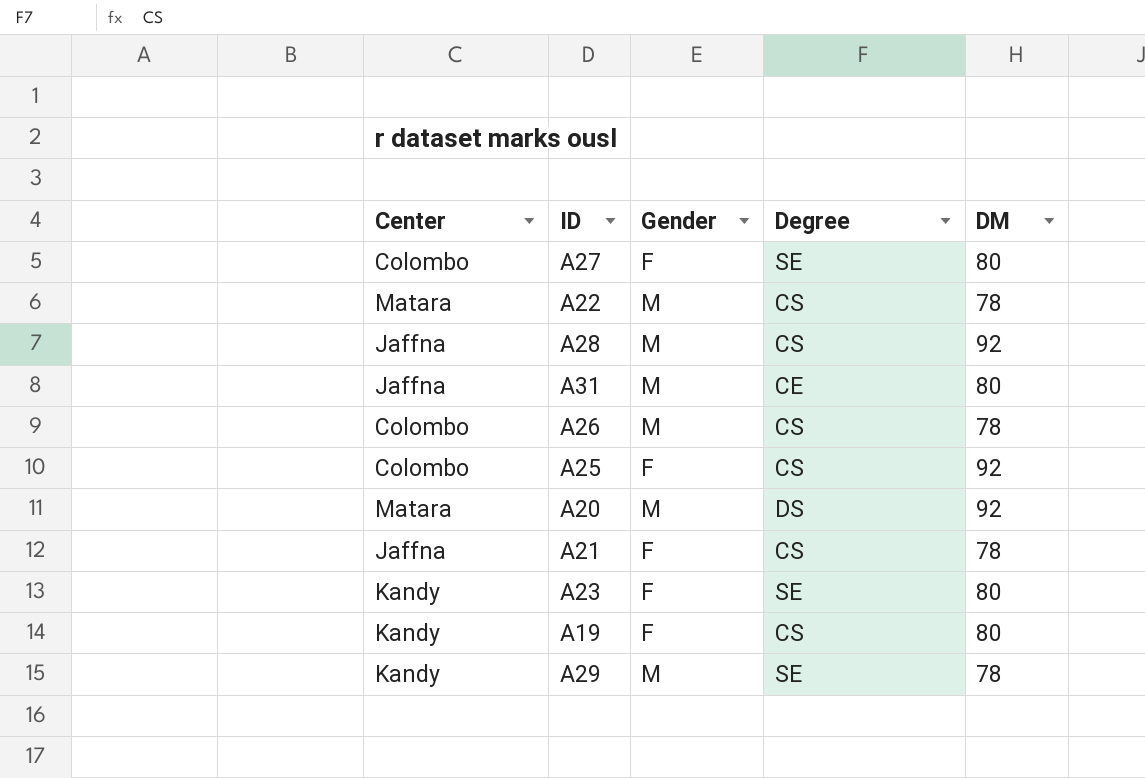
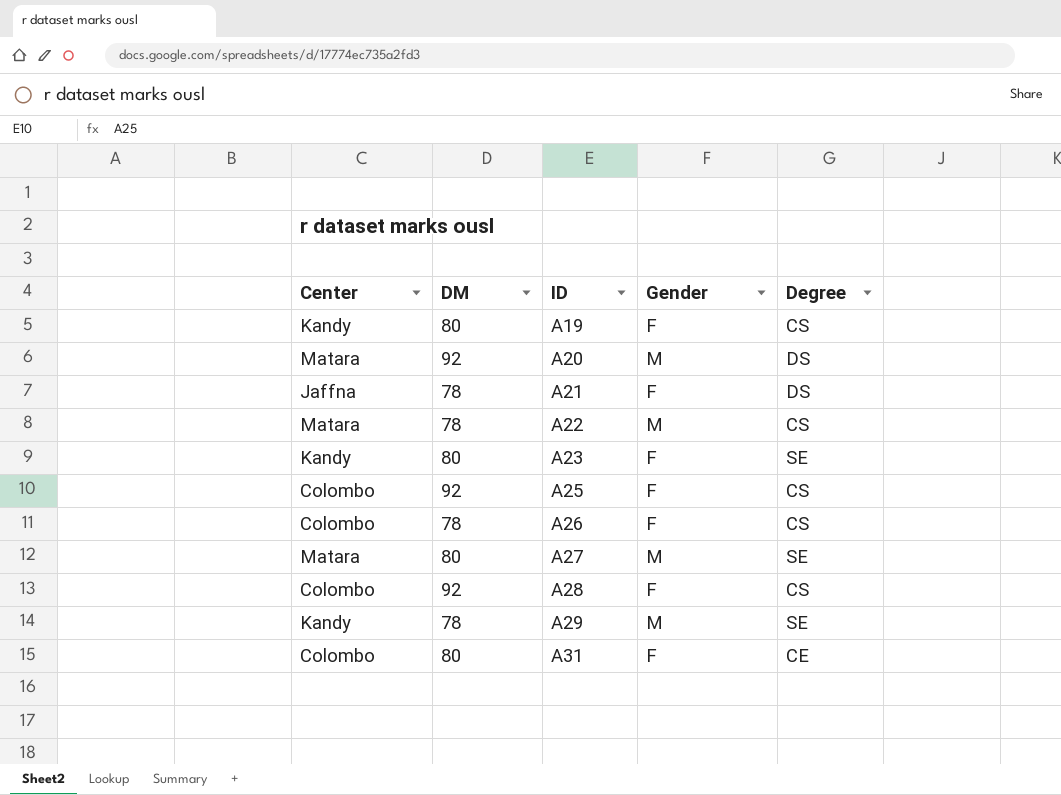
row order: none -> ID ascending
column DM | position: 5 -> 2
A21 | Degree: CS -> DS
A26 | Gender: M -> F
A27 | Center: Colombo -> Matara
A27 | Gender: F -> M
A28 | Center: Jaffna -> Colombo
A28 | Gender: M -> F
A31 | Center: Jaffna -> Colombo
A31 | Gender: M -> F

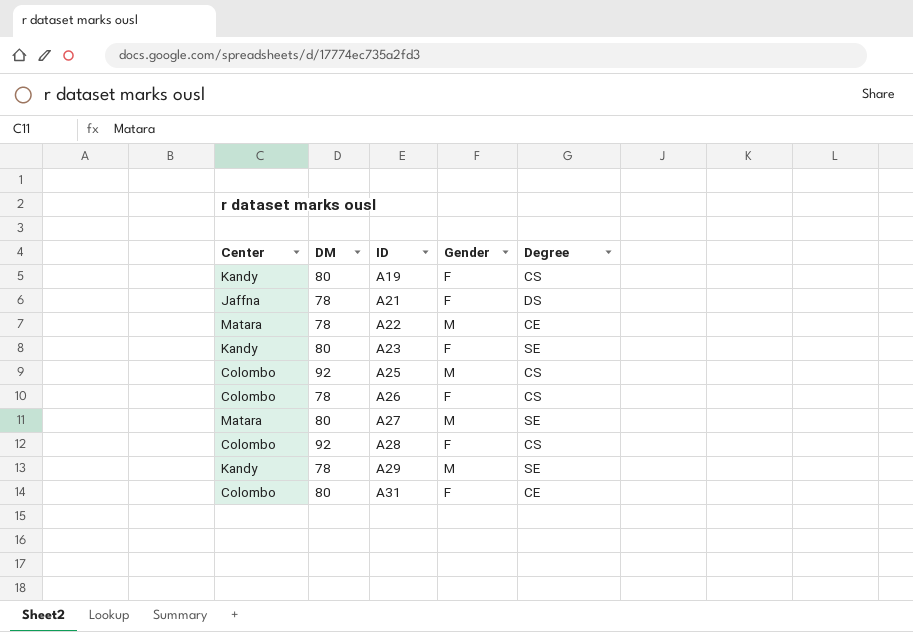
row A20: Matara | 92 | M | DS -> none
A22 | Degree: CS -> CE
A25 | Gender: F -> M

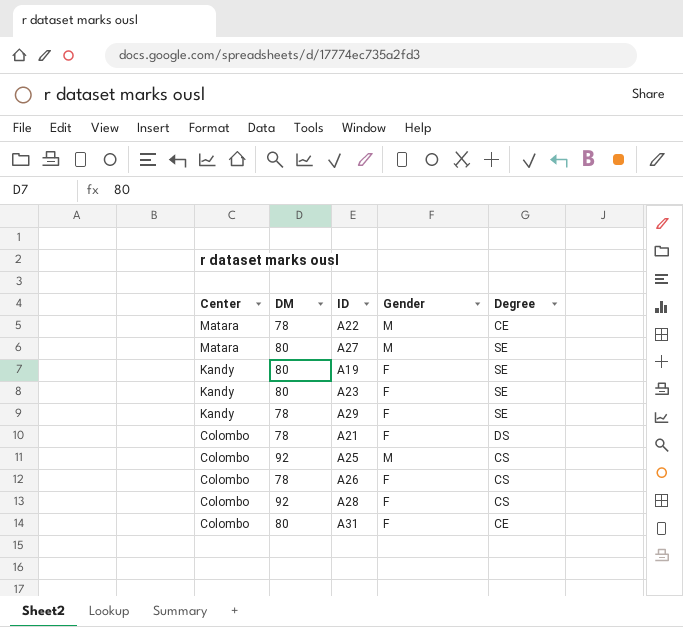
row order: ID ascending -> Center descending
A19 | Degree: CS -> SE
A29 | Gender: M -> F
A21 | Center: Jaffna -> Colombo

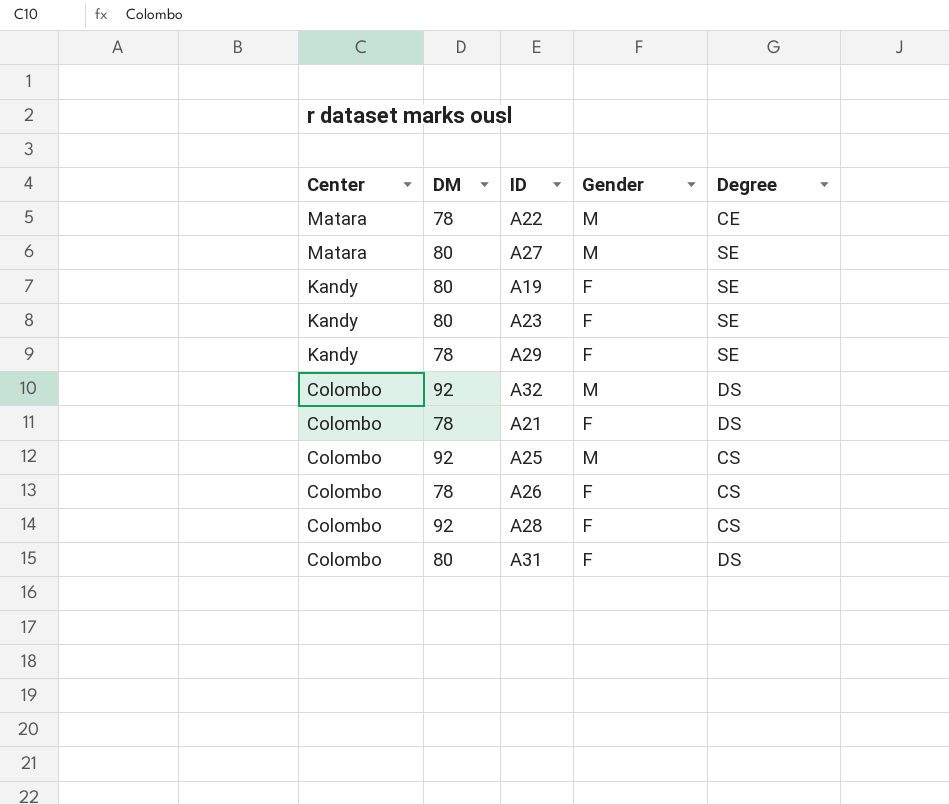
row A32: none -> Colombo | 92 | M | DS
A31 | Degree: CE -> DS

